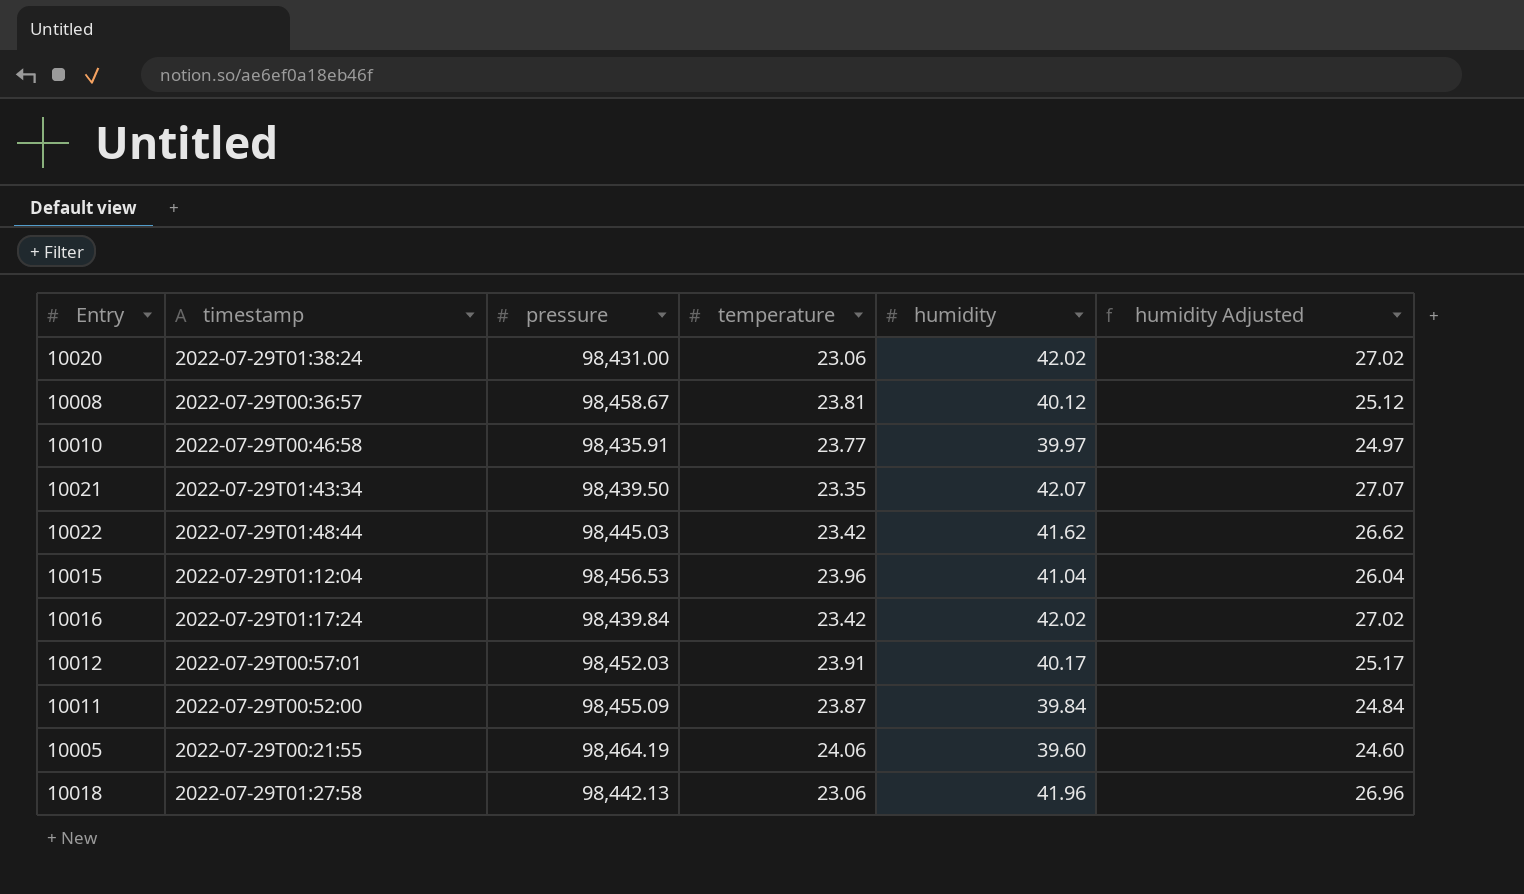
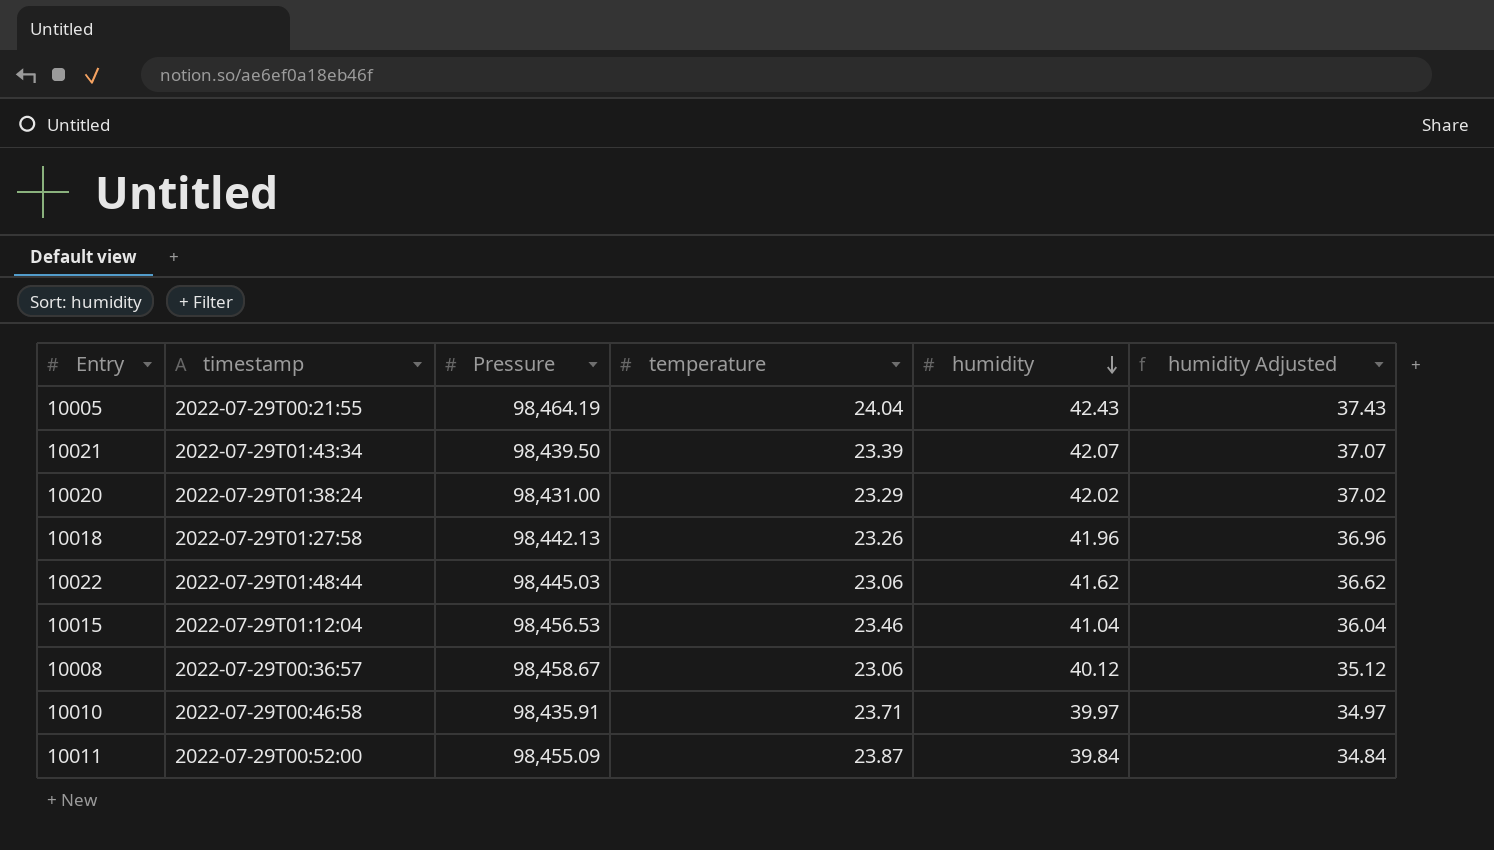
row order: none -> humidity descending
column name: pressure -> Pressure
column humidity Adjusted | formula: [humidity] - 15 -> [humidity] - 5
row 10016: 2022-07-29T01:17:24 | 98,439.84 | 23.42 | 42.02 | 27.02 -> none
row 10012: 2022-07-29T00:57:01 | 98,452.03 | 23.91 | 40.17 | 25.17 -> none
10005 | temperature: 24.06 -> 24.04
10005 | humidity: 39.60 -> 42.43
10021 | temperature: 23.35 -> 23.39
10020 | temperature: 23.06 -> 23.29
10018 | temperature: 23.06 -> 23.26
10022 | temperature: 23.42 -> 23.06
10015 | temperature: 23.96 -> 23.46
10008 | temperature: 23.81 -> 23.06
10010 | temperature: 23.77 -> 23.71

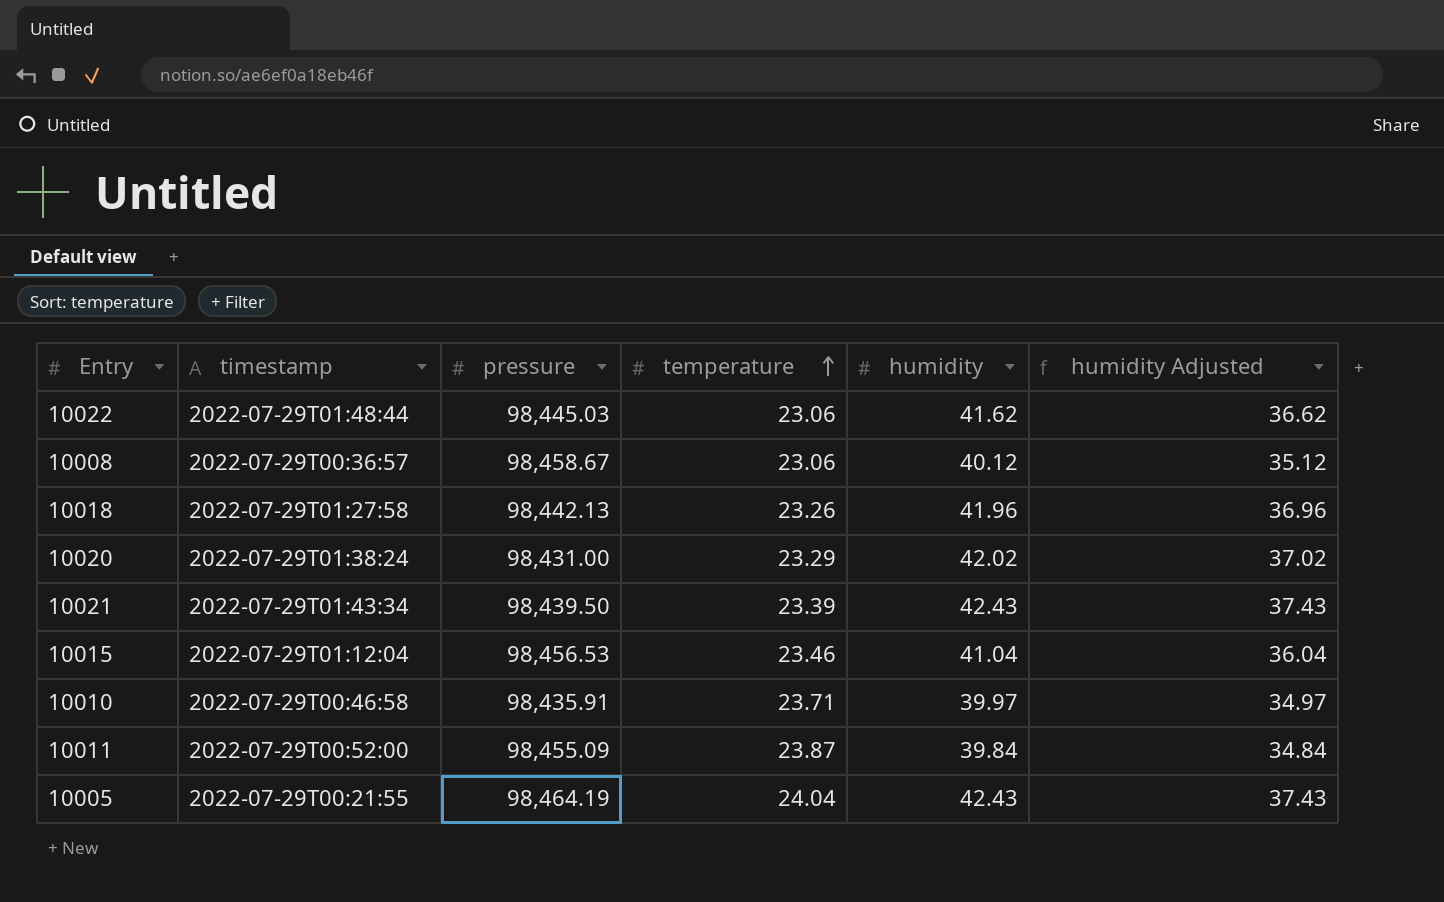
row order: humidity descending -> temperature ascending
column name: Pressure -> pressure
10021 | humidity: 42.07 -> 42.43
10021 | humidity Adjusted: 37.07 -> 37.43

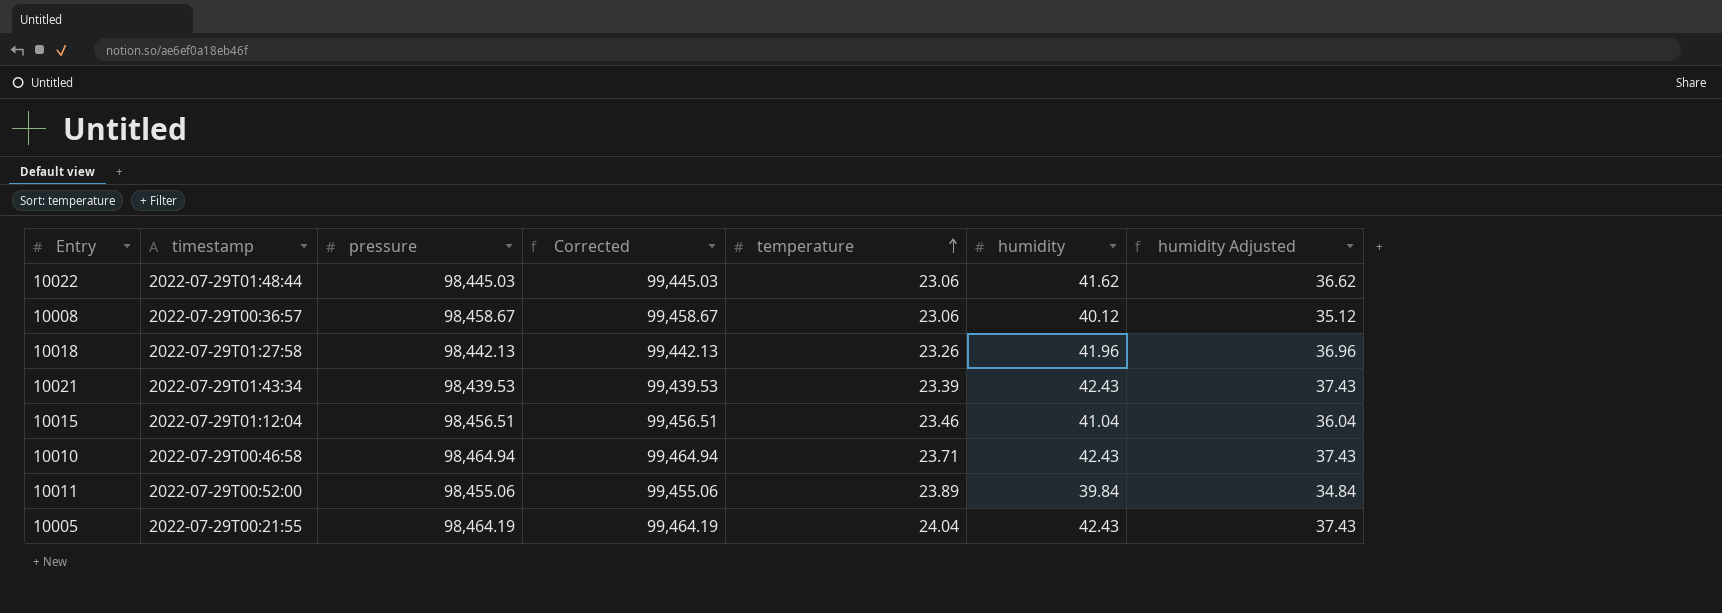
column Corrected | formula: none -> [pressure] + 1000
row 10020: 2022-07-29T01:38:24 | 98,431.00 | 23.29 | 42.02 | 37.02 -> none
10021 | pressure: 98,439.50 -> 98,439.53
10015 | pressure: 98,456.53 -> 98,456.51
10010 | pressure: 98,435.91 -> 98,464.94
10010 | humidity: 39.97 -> 42.43
10010 | humidity Adjusted: 34.97 -> 37.43
10011 | pressure: 98,455.09 -> 98,455.06
10011 | temperature: 23.87 -> 23.89

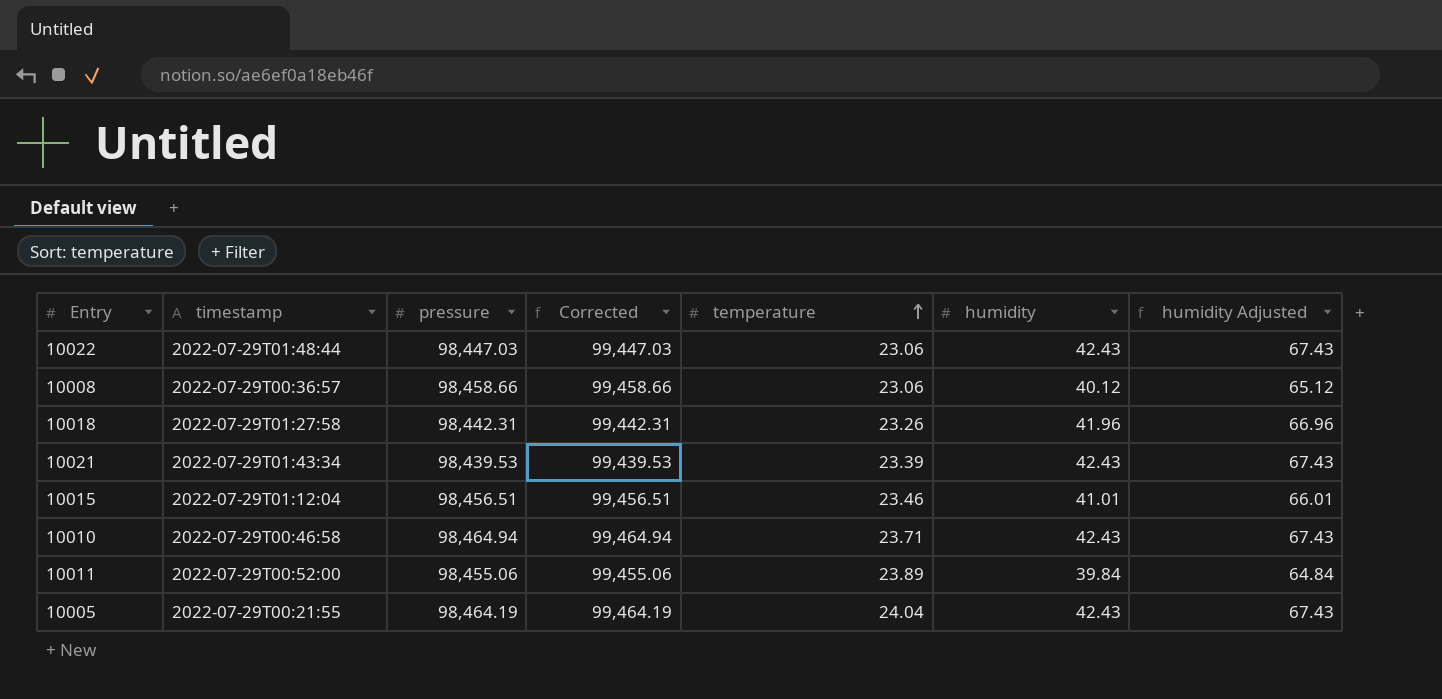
column humidity Adjusted | formula: [humidity] - 5 -> [humidity] + 25
10022 | pressure: 98,445.03 -> 98,447.03
10022 | Corrected: 99,445.03 -> 99,447.03
10022 | humidity: 41.62 -> 42.43
10008 | pressure: 98,458.67 -> 98,458.66
10008 | Corrected: 99,458.67 -> 99,458.66
10018 | pressure: 98,442.13 -> 98,442.31
10018 | Corrected: 99,442.13 -> 99,442.31
10015 | humidity: 41.04 -> 41.01

